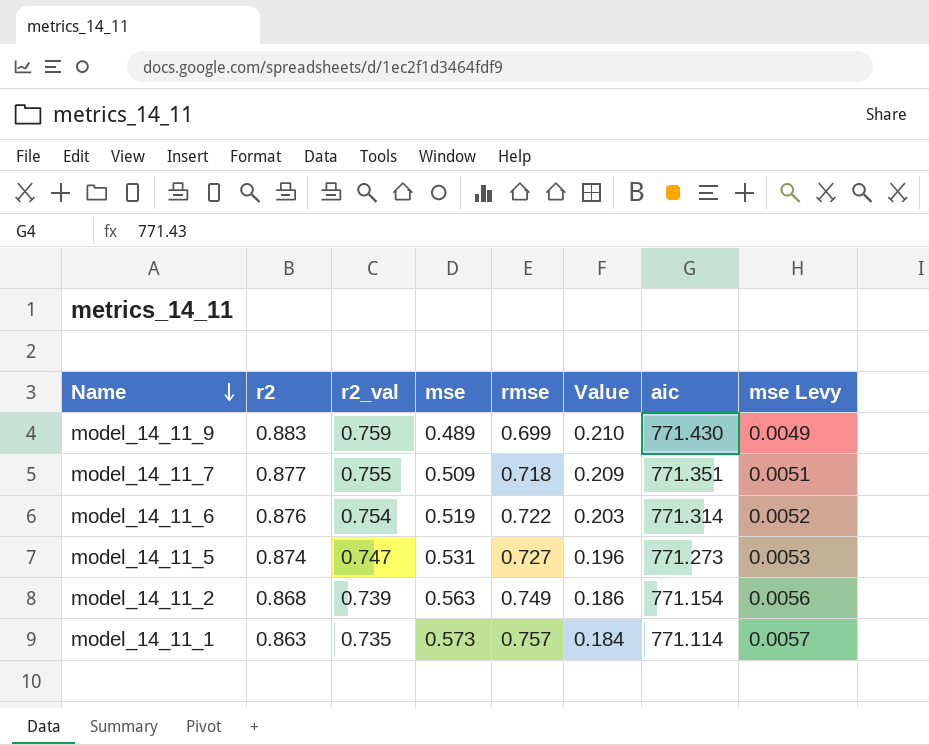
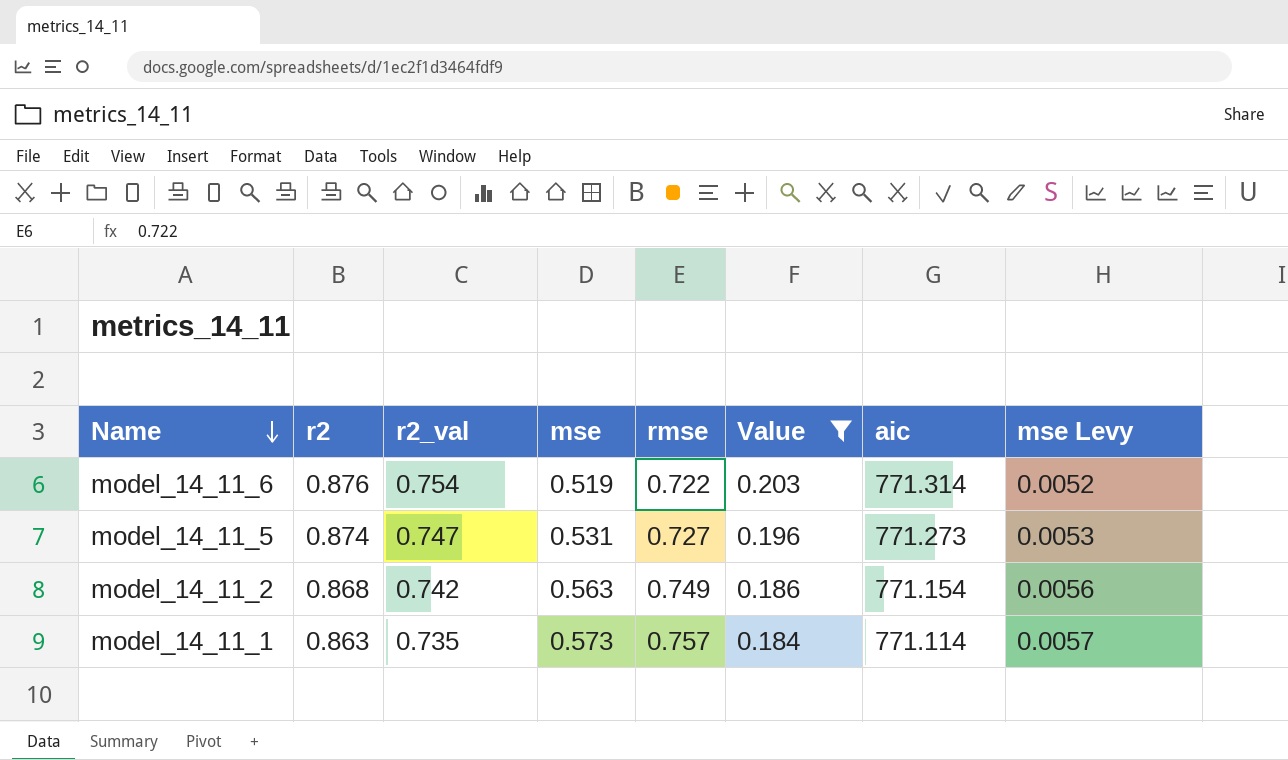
filter: none -> Value <= 0.203
model_14_11_2 | r2_val: 0.739 -> 0.742

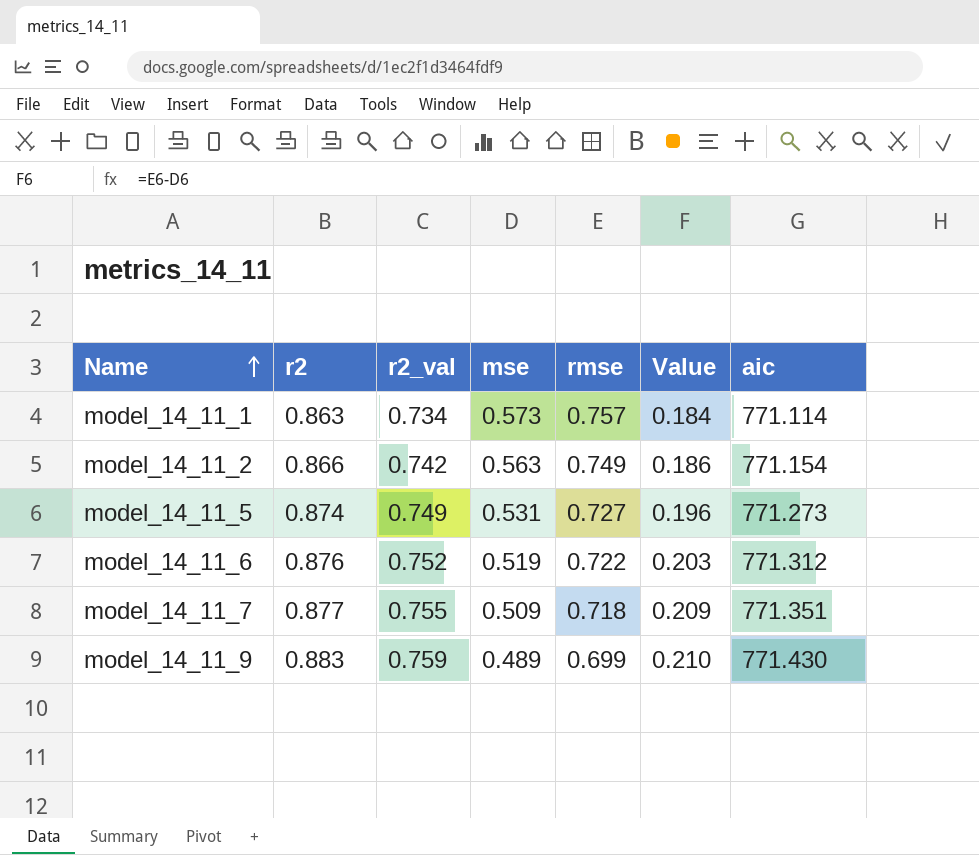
filter: Value <= 0.203 -> none
row order: Name descending -> Name ascending
column mse Levy | formula: [mse] * 0.01 -> none
model_14_11_1 | r2_val: 0.735 -> 0.734
model_14_11_2 | r2: 0.868 -> 0.866
model_14_11_5 | r2_val: 0.747 -> 0.749
model_14_11_6 | r2_val: 0.754 -> 0.752
model_14_11_6 | aic: 771.314 -> 771.312

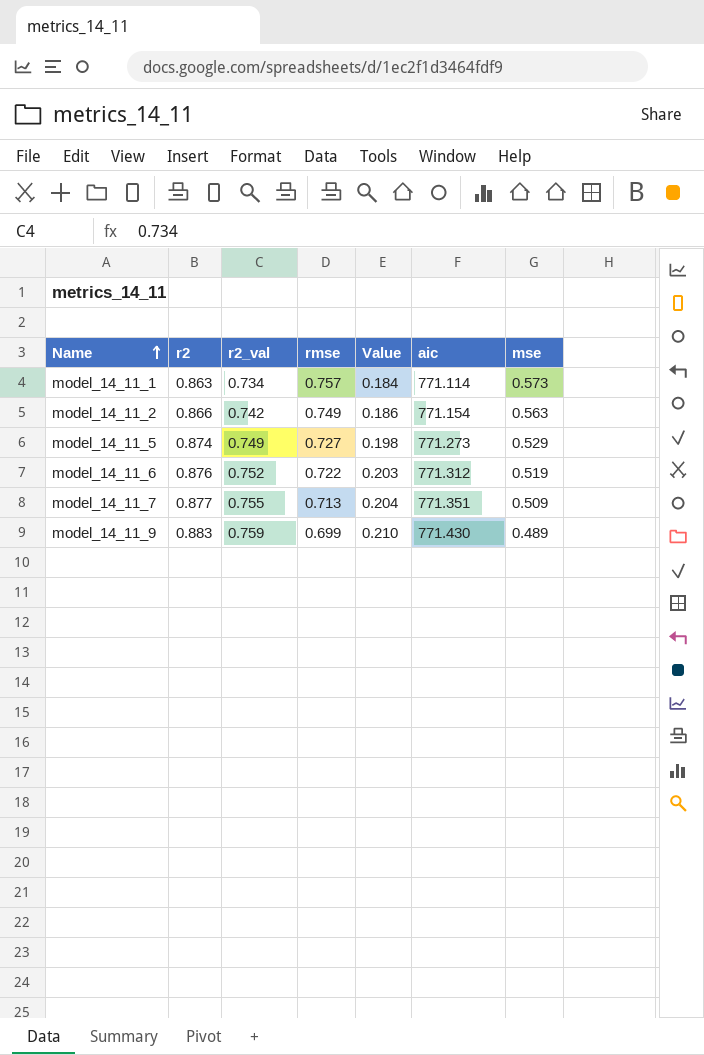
column mse | position: 4 -> 7
model_14_11_5 | Value: 0.196 -> 0.198
model_14_11_5 | mse: 0.531 -> 0.529
model_14_11_7 | rmse: 0.718 -> 0.713
model_14_11_7 | Value: 0.209 -> 0.204

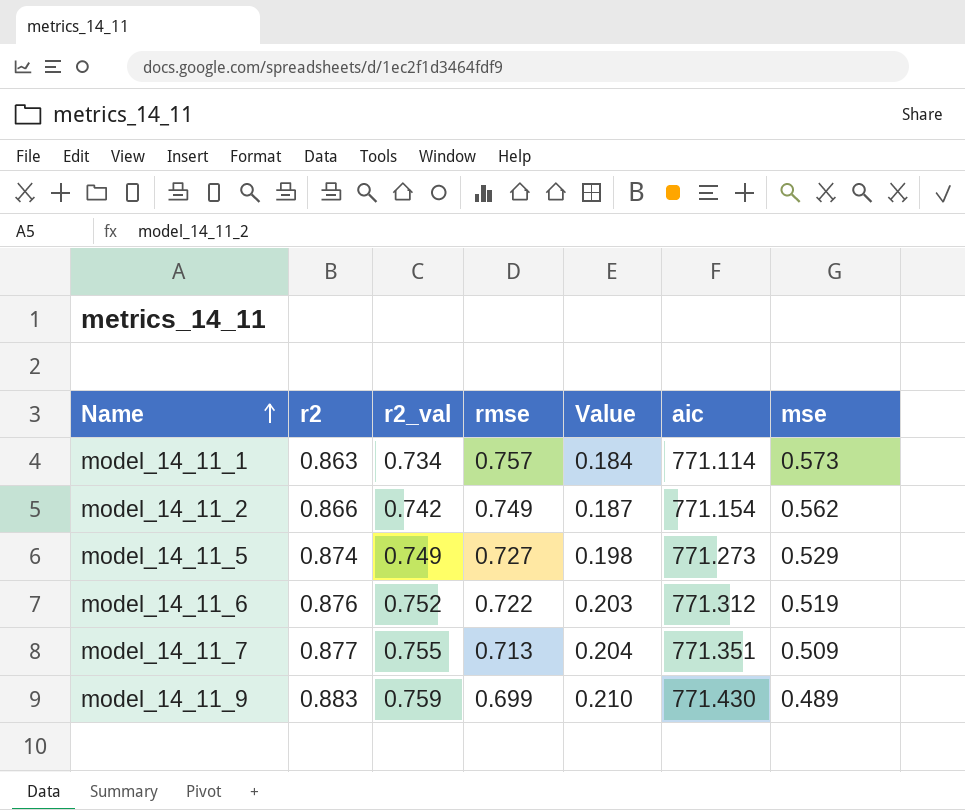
model_14_11_2 | Value: 0.186 -> 0.187
model_14_11_2 | mse: 0.563 -> 0.562

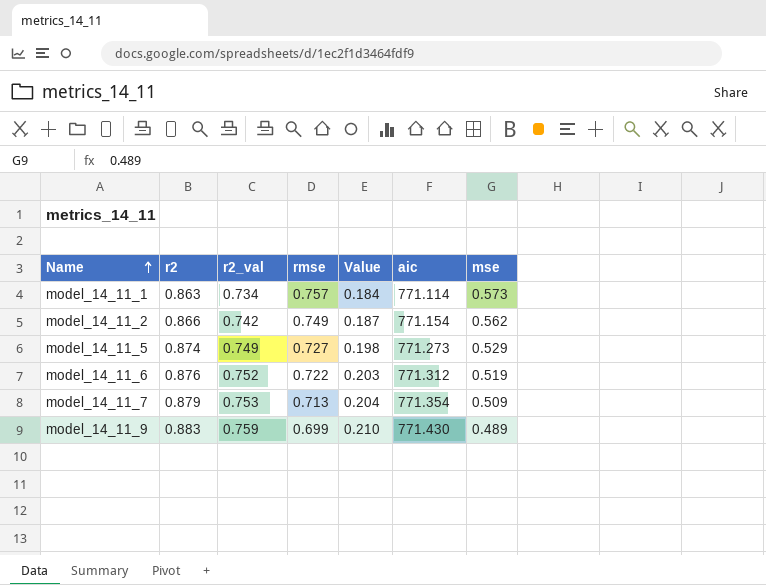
model_14_11_7 | r2: 0.877 -> 0.879
model_14_11_7 | r2_val: 0.755 -> 0.753
model_14_11_7 | aic: 771.351 -> 771.354

